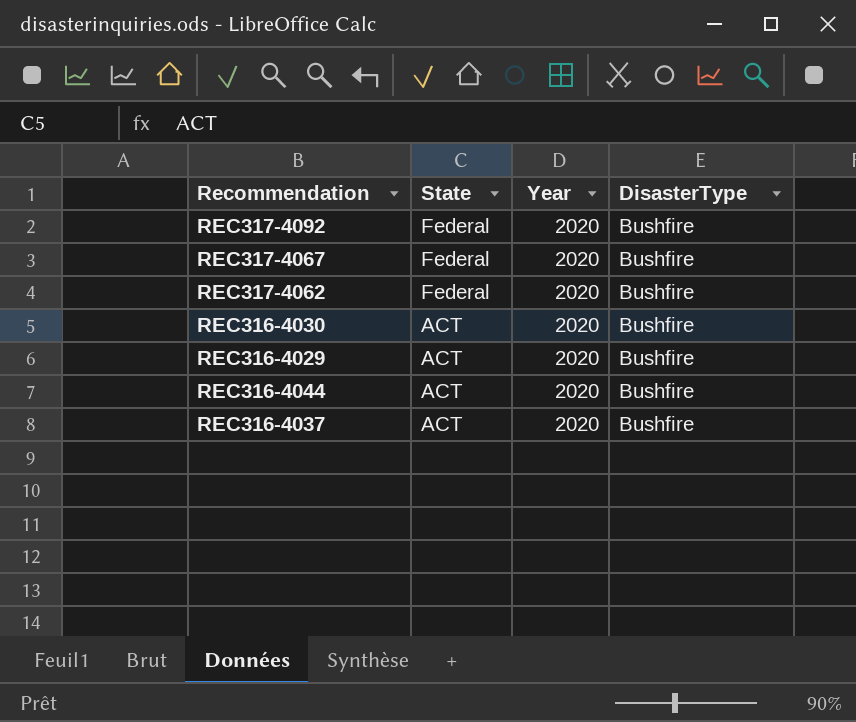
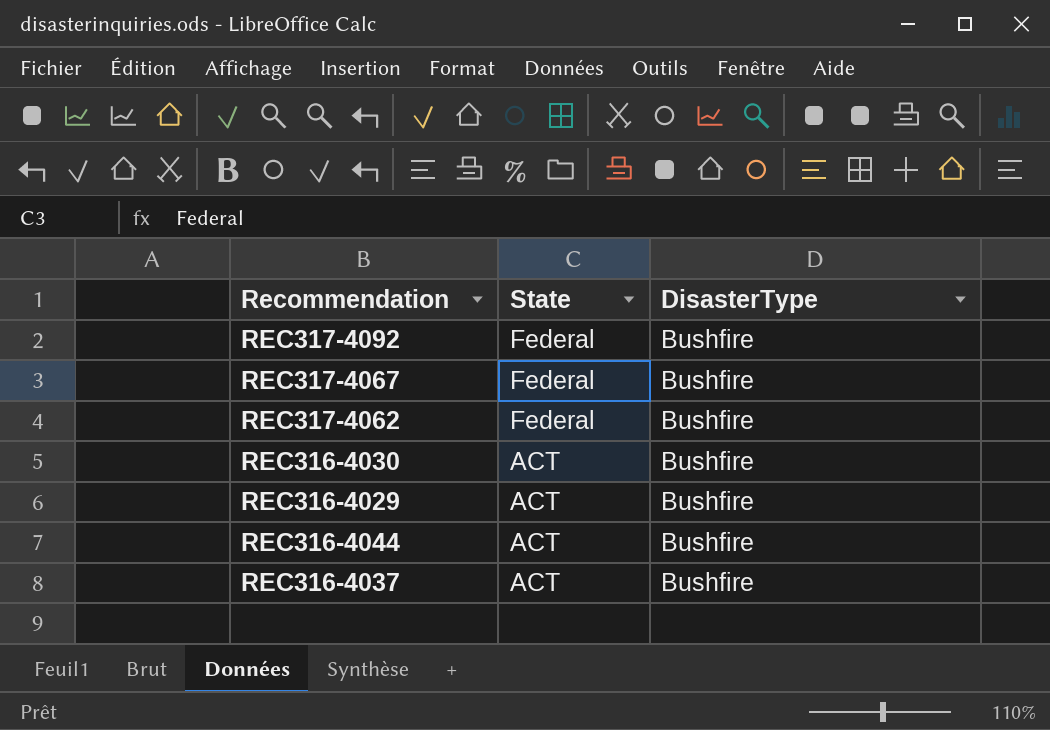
column Year | position: 3 -> none

